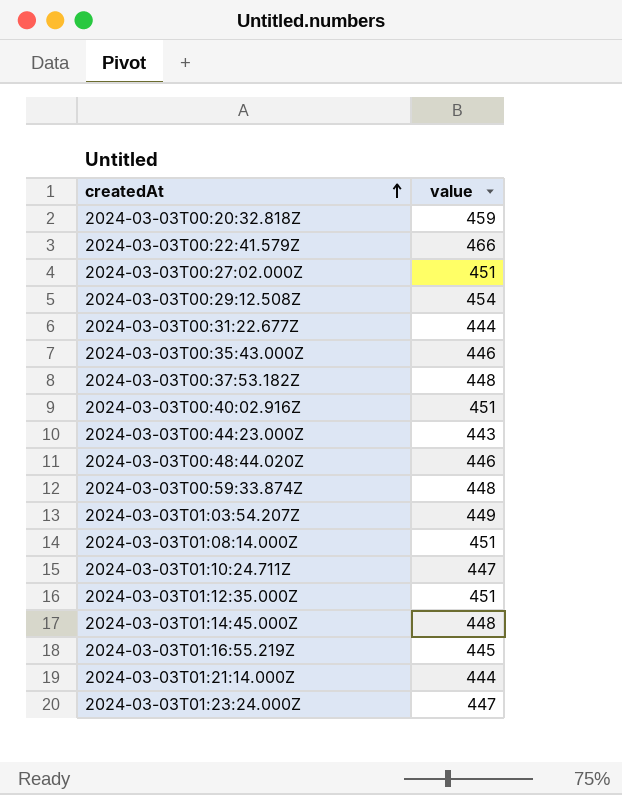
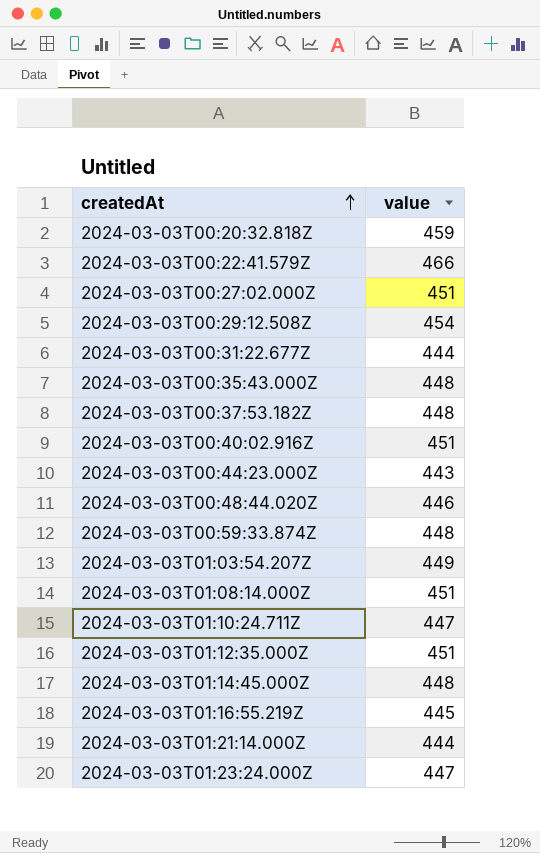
2024-03-03T00:35:43.000Z | value: 446 -> 448

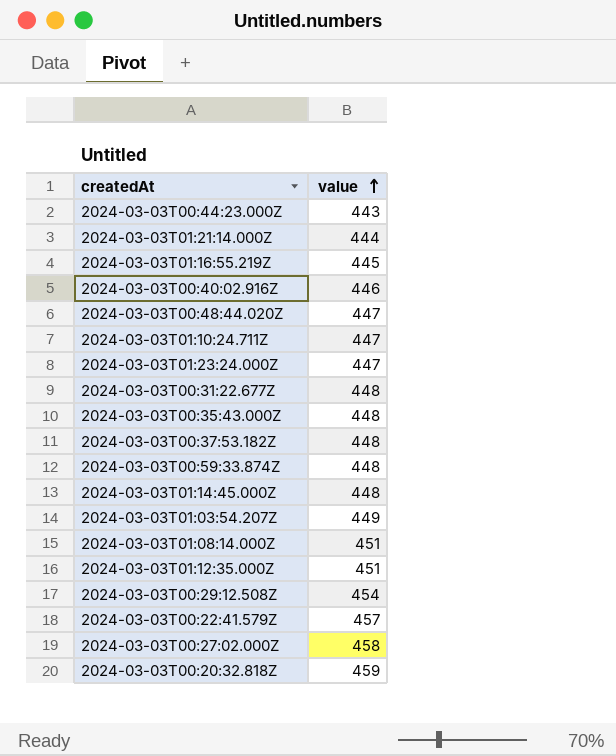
row order: createdAt ascending -> value ascending
2024-03-03T00:40:02.916Z | value: 451 -> 446
2024-03-03T00:48:44.020Z | value: 446 -> 447
2024-03-03T00:31:22.677Z | value: 444 -> 448
2024-03-03T00:22:41.579Z | value: 466 -> 457
2024-03-03T00:27:02.000Z | value: 451 -> 458

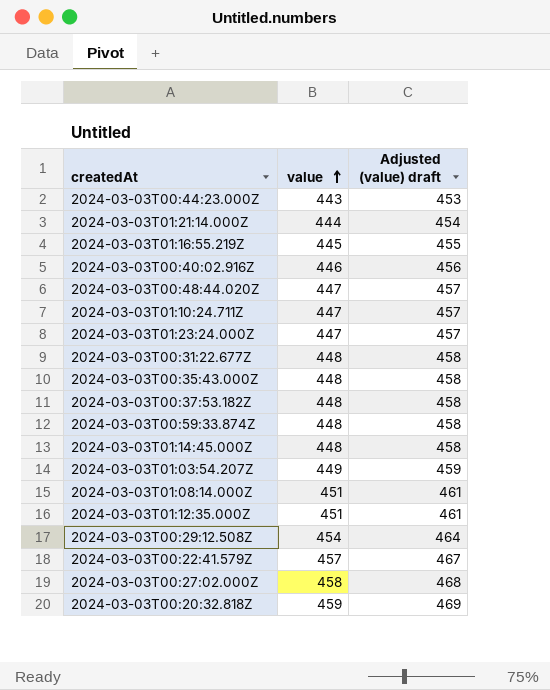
column Adjusted (value) draft | formula: none -> [value] + 10

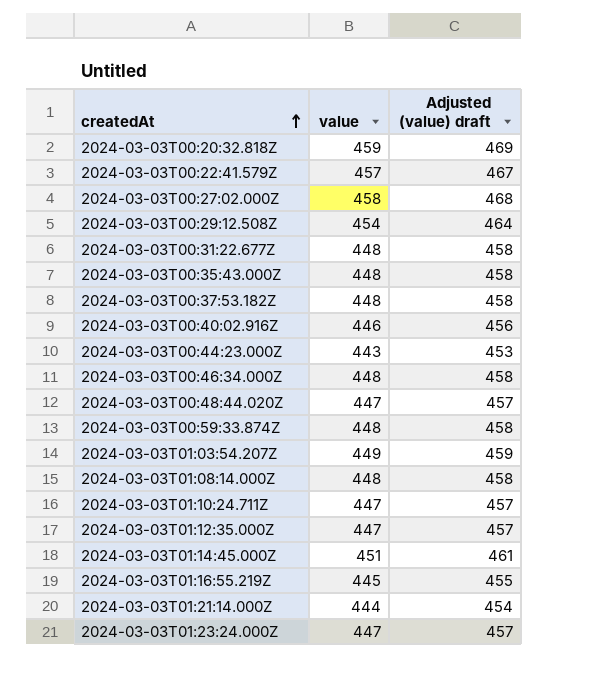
row order: value ascending -> createdAt ascending
row 2024-03-03T00:46:34.000Z: none -> 448 | 458
2024-03-03T01:08:14.000Z | value: 451 -> 448
2024-03-03T01:08:14.000Z | Adjusted (value) draft: 461 -> 458
2024-03-03T01:12:35.000Z | value: 451 -> 447
2024-03-03T01:12:35.000Z | Adjusted (value) draft: 461 -> 457
2024-03-03T01:14:45.000Z | value: 448 -> 451
2024-03-03T01:14:45.000Z | Adjusted (value) draft: 458 -> 461

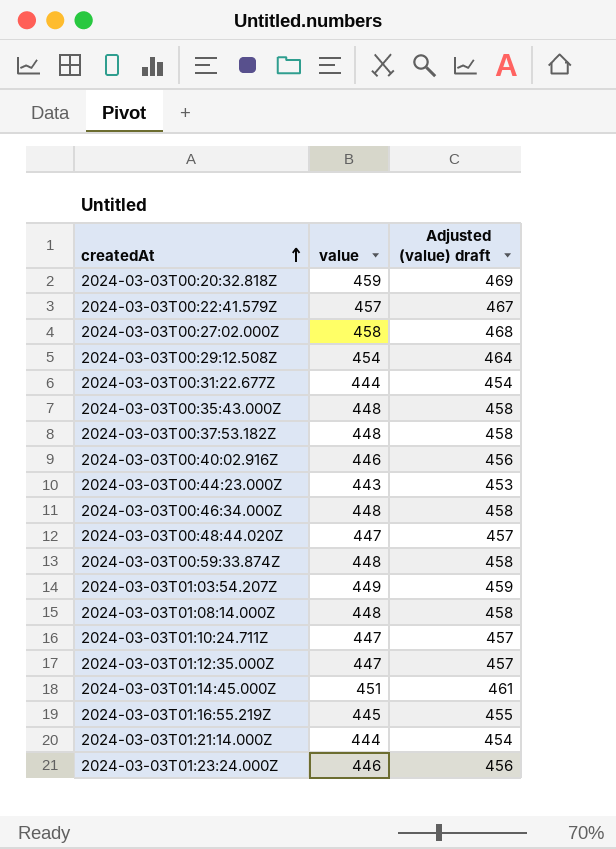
2024-03-03T00:31:22.677Z | value: 448 -> 444
2024-03-03T00:31:22.677Z | Adjusted (value) draft: 458 -> 454
2024-03-03T01:23:24.000Z | value: 447 -> 446
2024-03-03T01:23:24.000Z | Adjusted (value) draft: 457 -> 456

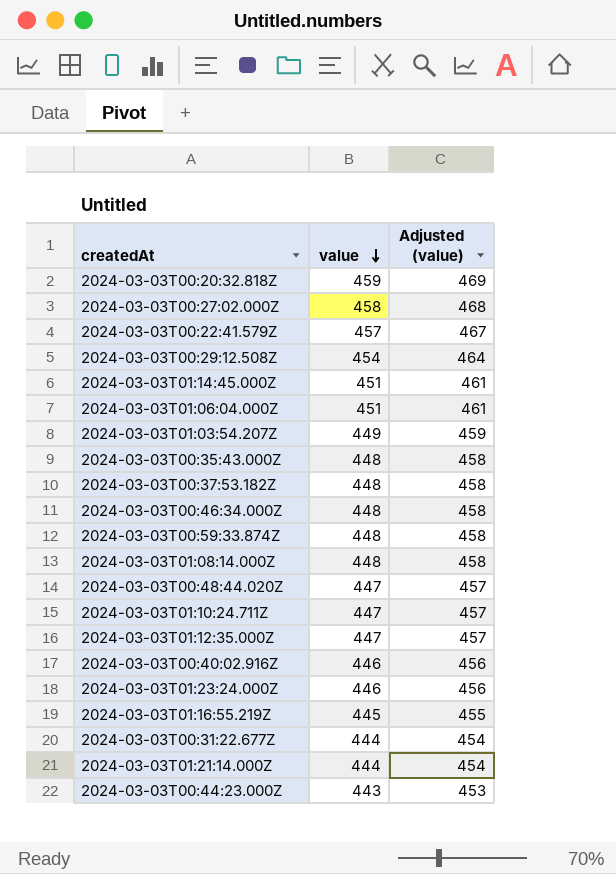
row order: createdAt ascending -> value descending
column name: Adjusted (value) draft -> Adjusted (value)
row 2024-03-03T01:06:04.000Z: none -> 451 | 461

